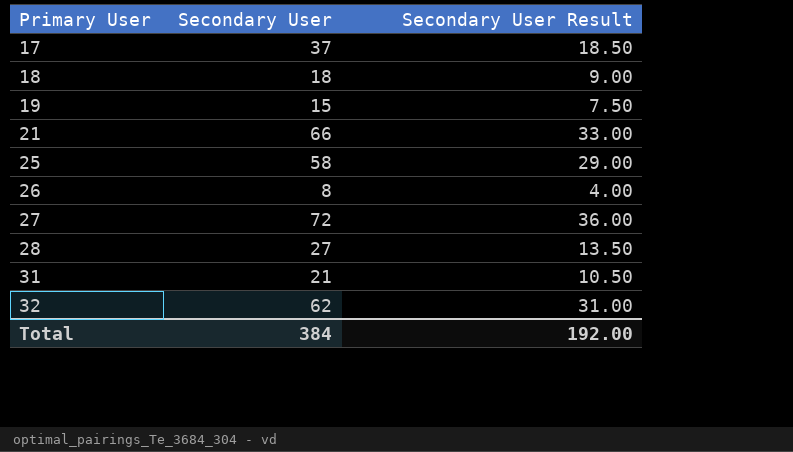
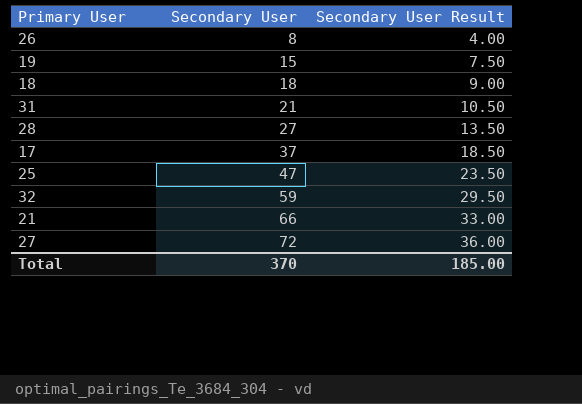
row order: Primary User ascending -> Secondary User ascending
25 | Secondary User: 58 -> 47
25 | Secondary User Result: 29.00 -> 23.50
32 | Secondary User: 62 -> 59
32 | Secondary User Result: 31.00 -> 29.50
Total | Secondary User: 384 -> 370
Total | Secondary User Result: 192.00 -> 185.00

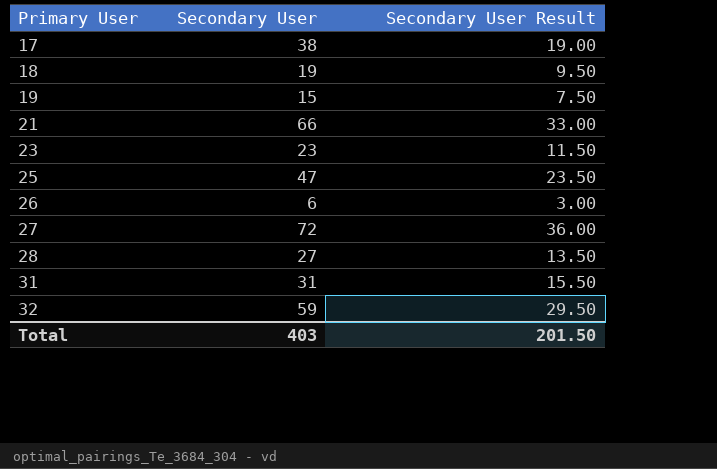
row order: Secondary User ascending -> Primary User ascending
17 | Secondary User: 37 -> 38
17 | Secondary User Result: 18.50 -> 19.00
18 | Secondary User: 18 -> 19
18 | Secondary User Result: 9.00 -> 9.50
row 23: none -> 23 | 11.50
26 | Secondary User: 8 -> 6
26 | Secondary User Result: 4.00 -> 3.00
31 | Secondary User: 21 -> 31
31 | Secondary User Result: 10.50 -> 15.50
Total | Secondary User: 370 -> 403
Total | Secondary User Result: 185.00 -> 201.50

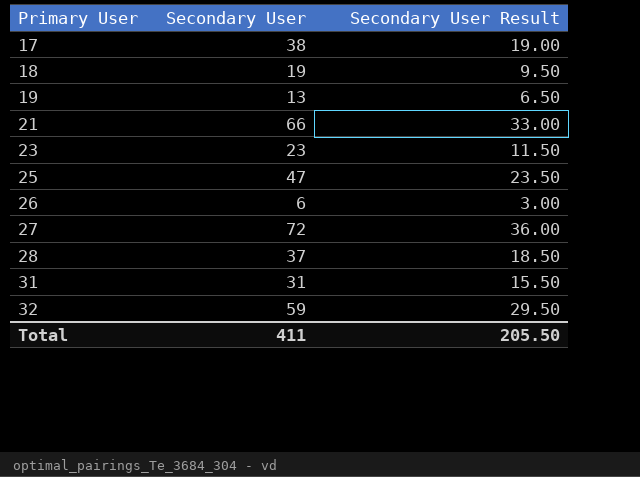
19 | Secondary User: 15 -> 13
19 | Secondary User Result: 7.50 -> 6.50
28 | Secondary User: 27 -> 37
28 | Secondary User Result: 13.50 -> 18.50
Total | Secondary User: 403 -> 411
Total | Secondary User Result: 201.50 -> 205.50

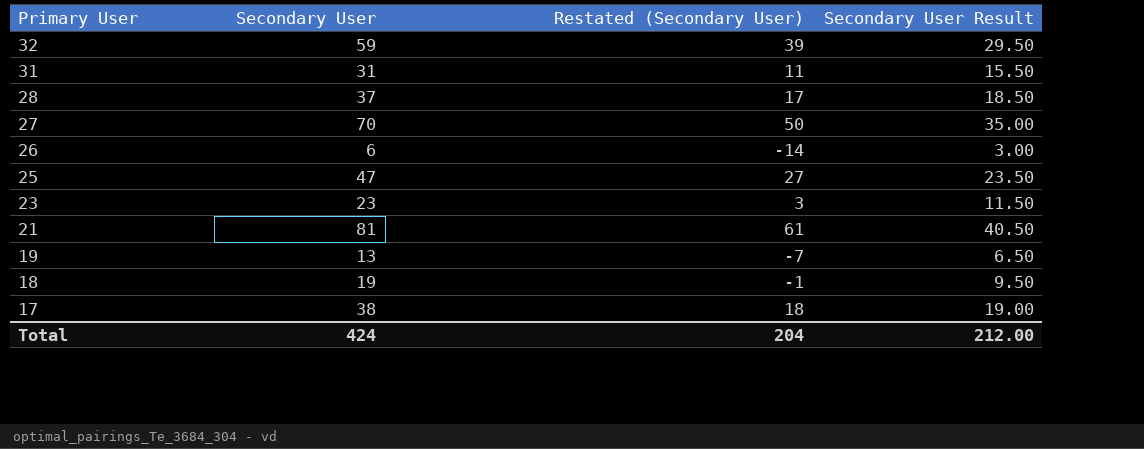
row order: Primary User ascending -> Primary User descending
column Restated (Secondary User) | formula: none -> [Secondary User] - 20
27 | Secondary User: 72 -> 70
27 | Secondary User Result: 36.00 -> 35.00
21 | Secondary User: 66 -> 81
21 | Secondary User Result: 33.00 -> 40.50
Total | Secondary User: 411 -> 424
Total | Secondary User Result: 205.50 -> 212.00

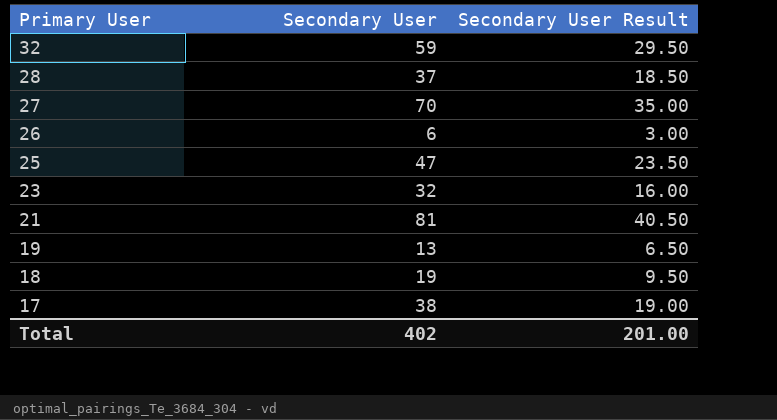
column Restated (Secondary User) | formula: [Secondary User] - 20 -> none
row 31: 31 | 11 | 15.50 -> none
23 | Secondary User: 23 -> 32
23 | Secondary User Result: 11.50 -> 16.00
Total | Secondary User: 424 -> 402
Total | Secondary User Result: 212.00 -> 201.00

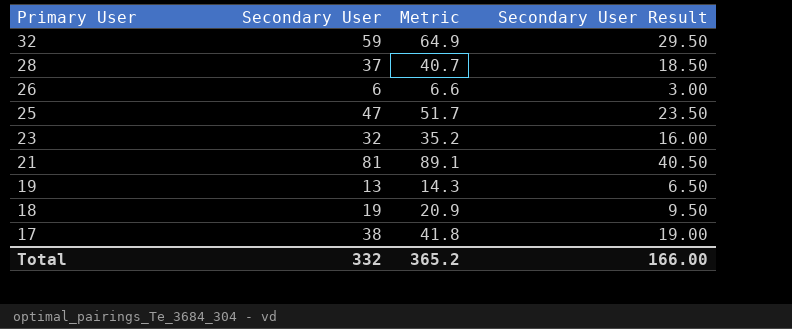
column Metric | formula: none -> [Secondary User] * 1.1
row 27: 70 | 35.00 -> none
Total | Secondary User: 402 -> 332
Total | Secondary User Result: 201.00 -> 166.00

